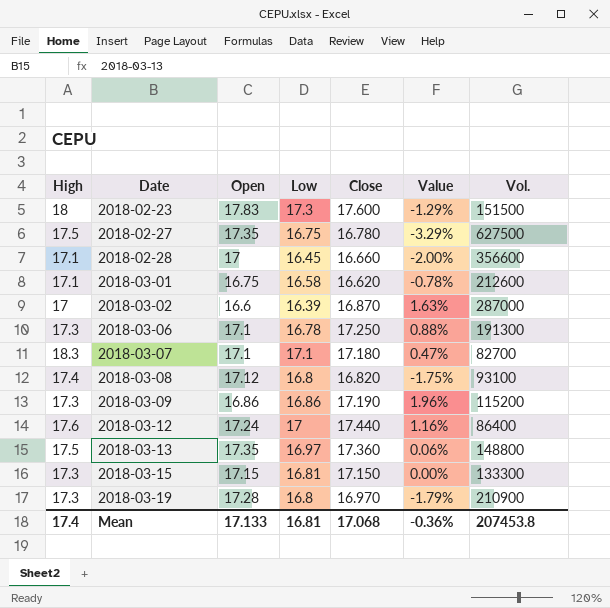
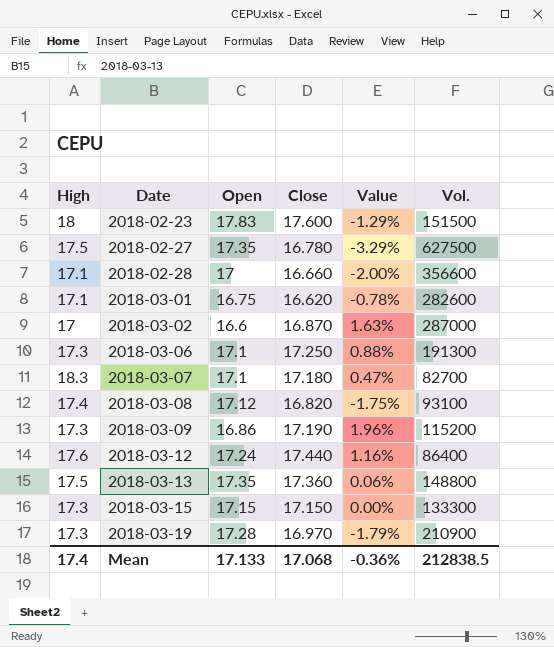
column Low | position: 4 -> none
2018-03-01 | Vol.: 212600 -> 282600
Mean | Vol.: 207453.8 -> 212838.5

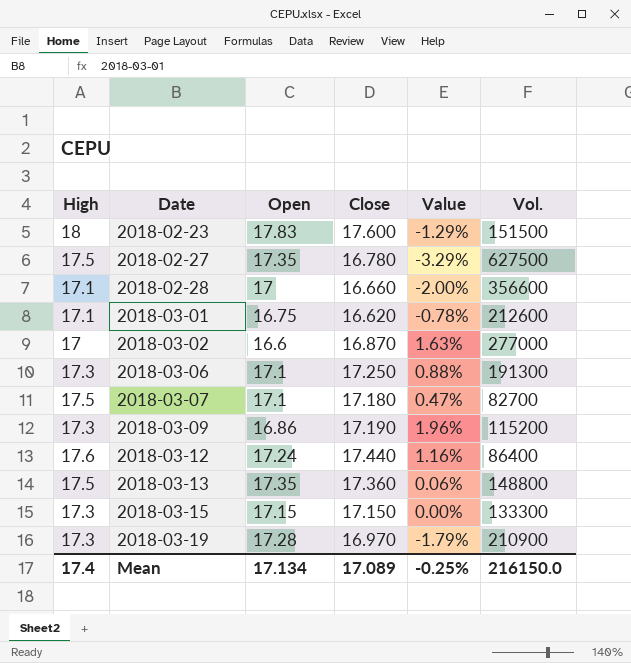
row 2018-03-08: 17.4 | 17.12 | 16.820 | -1.75% | 93100 -> none
2018-03-01 | Vol.: 282600 -> 212600
2018-03-02 | Vol.: 287000 -> 277000
2018-03-07 | High: 18.3 -> 17.5
Mean | Open: 17.133 -> 17.134
Mean | Close: 17.068 -> 17.089
Mean | Value: -0.36% -> -0.25%
Mean | Vol.: 212838.5 -> 216150.0

